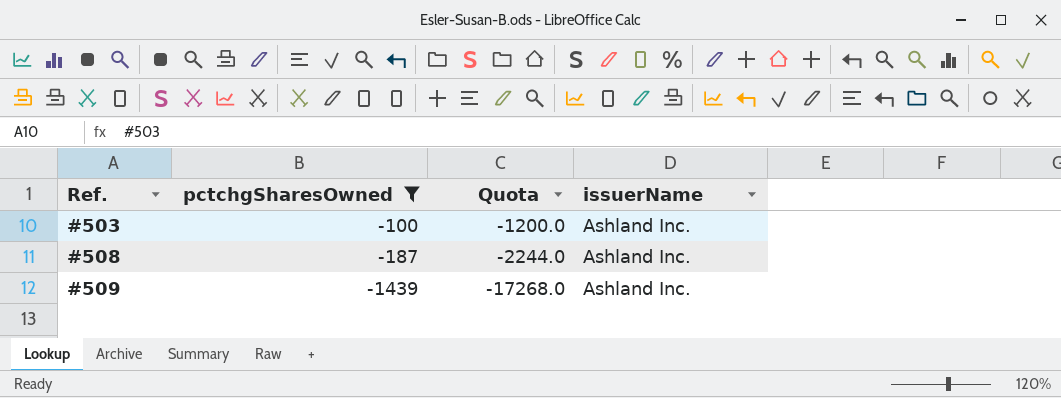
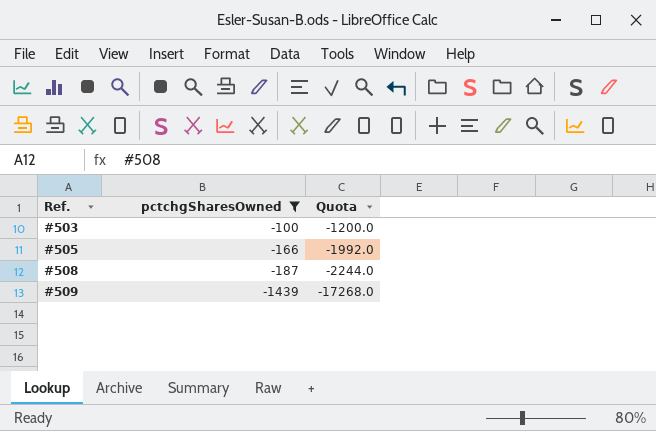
column issuerName | position: 4 -> none
row #505: none -> -166 | -1992.0

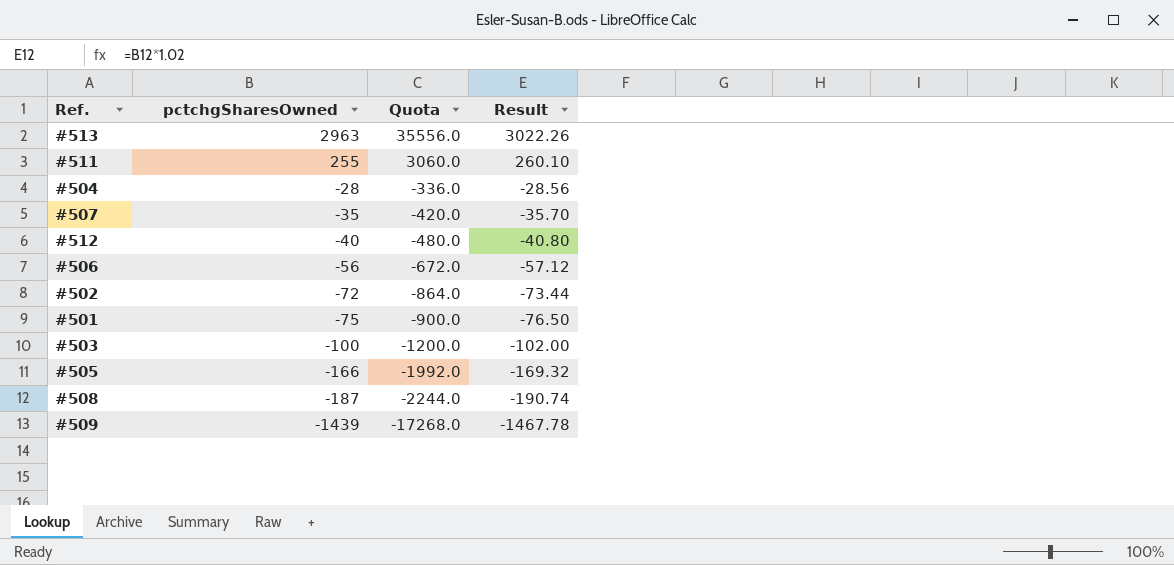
filter: pctchgSharesOwned <= -100 -> none
column Result | formula: none -> [pctchgSharesOwned] * 1.02

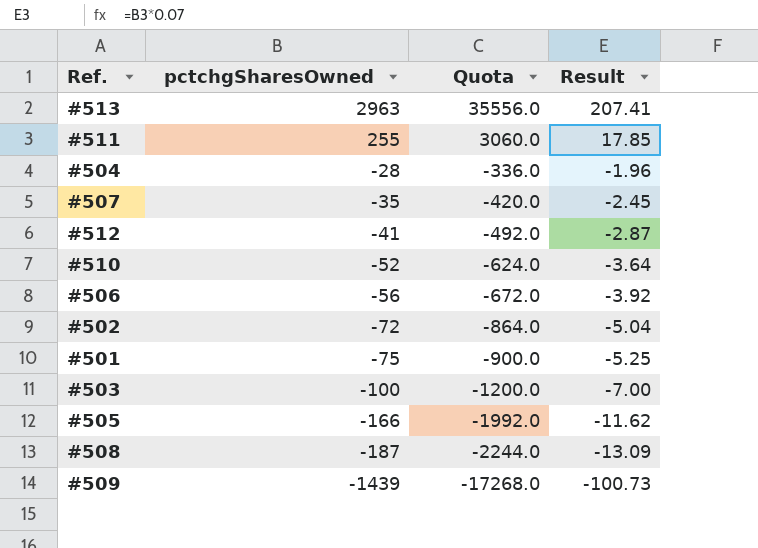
column Result | formula: [pctchgSharesOwned] * 1.02 -> [pctchgSharesOwned] * 0.07
#512 | pctchgSharesOwned: -40 -> -41
#512 | Quota: -480.0 -> -492.0
row #510: none -> -52 | -624.0 | -3.64

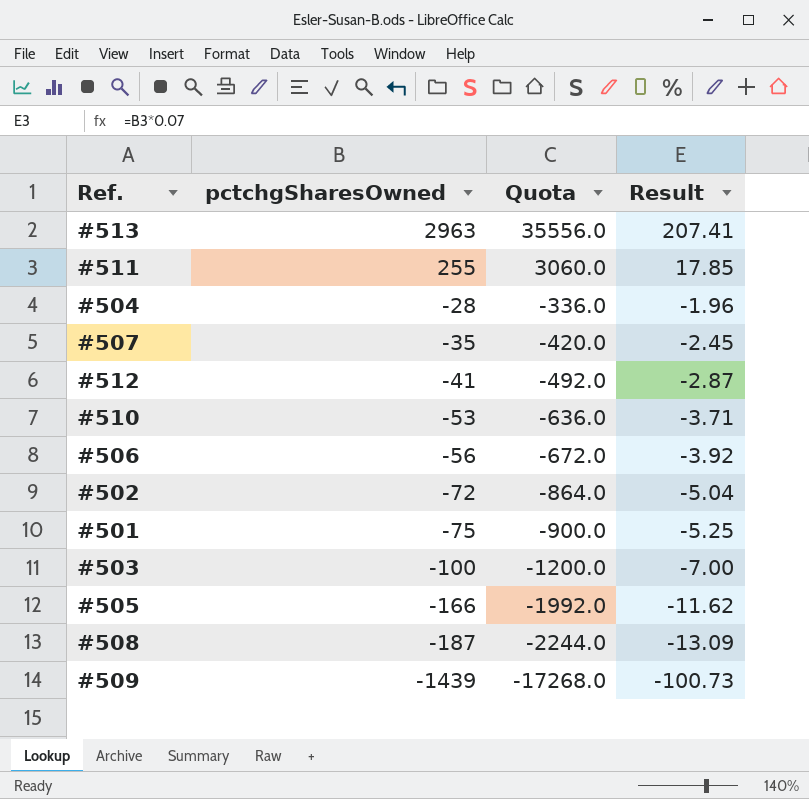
#510 | pctchgSharesOwned: -52 -> -53
#510 | Quota: -624.0 -> -636.0
#510 | Result: -3.64 -> -3.71

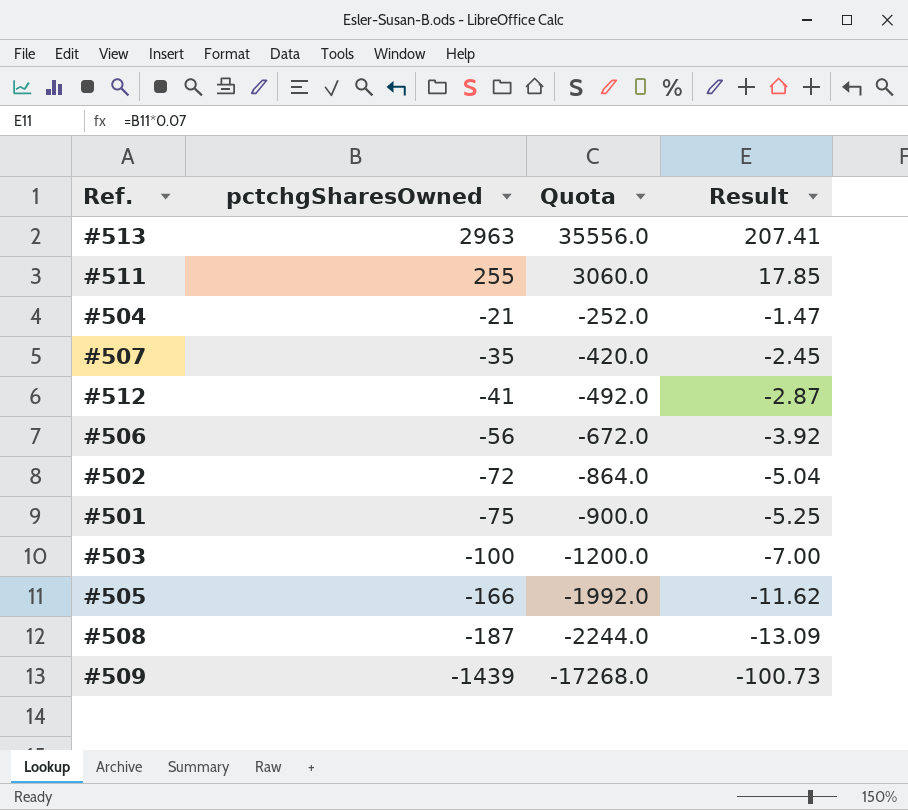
row #510: -53 | -636.0 | -3.71 -> none
#504 | pctchgSharesOwned: -28 -> -21
#504 | Quota: -336.0 -> -252.0
#504 | Result: -1.96 -> -1.47

